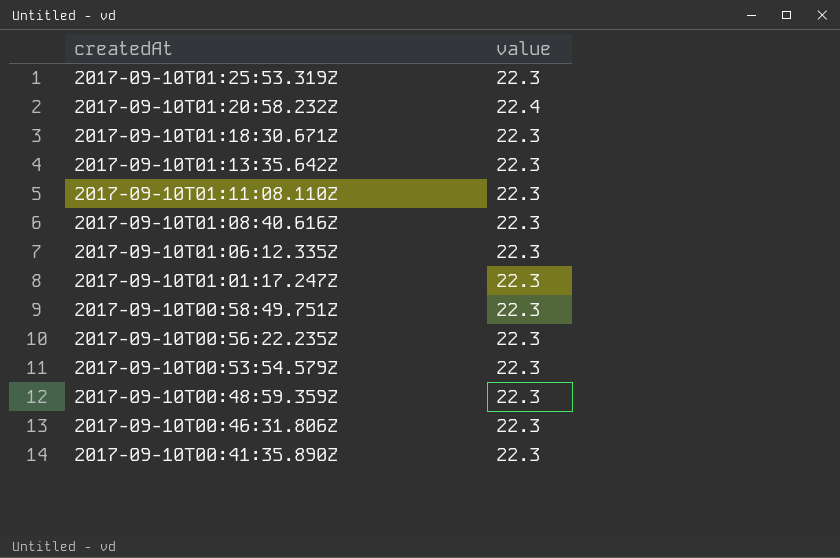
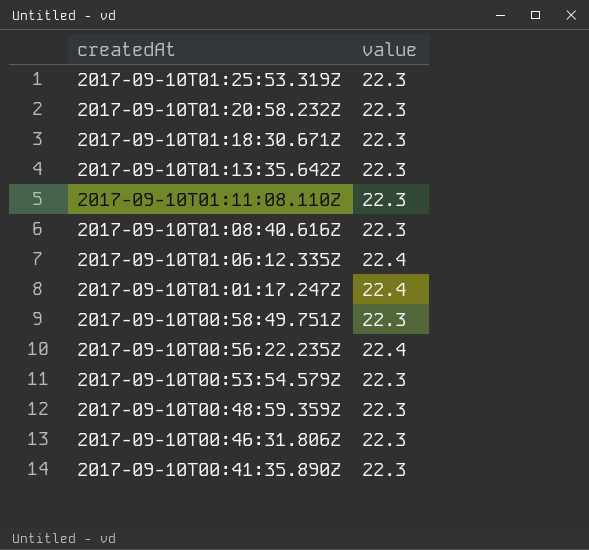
2017-09-10T01:20:58.232Z | value: 22.4 -> 22.3
2017-09-10T01:06:12.335Z | value: 22.3 -> 22.4
2017-09-10T01:01:17.247Z | value: 22.3 -> 22.4
2017-09-10T00:56:22.235Z | value: 22.3 -> 22.4

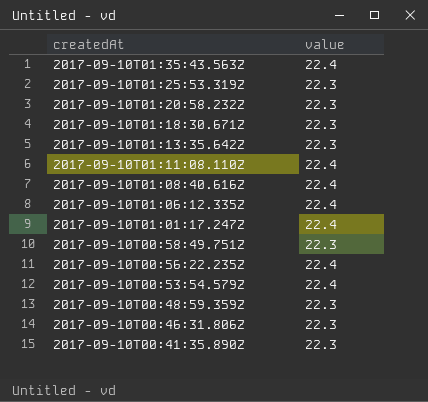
row 2017-09-10T01:35:43.563Z: none -> 22.4
2017-09-10T01:11:08.110Z | value: 22.3 -> 22.4
2017-09-10T01:08:40.616Z | value: 22.3 -> 22.4
2017-09-10T00:53:54.579Z | value: 22.3 -> 22.4

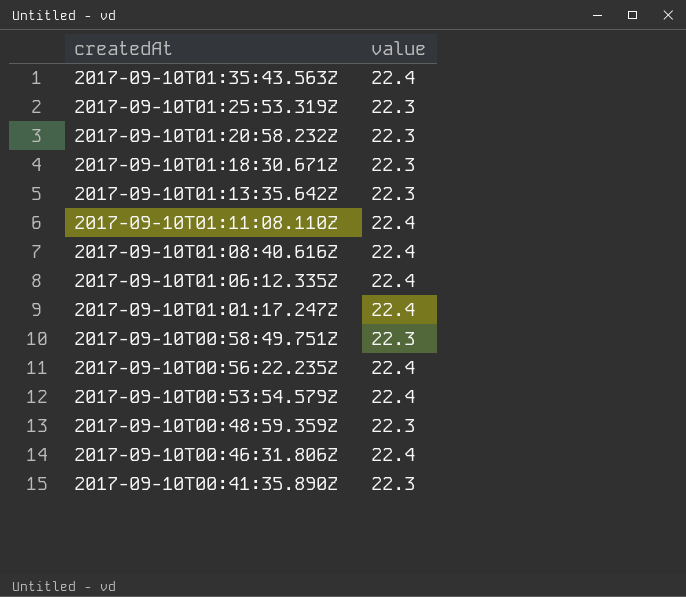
2017-09-10T00:46:31.806Z | value: 22.3 -> 22.4

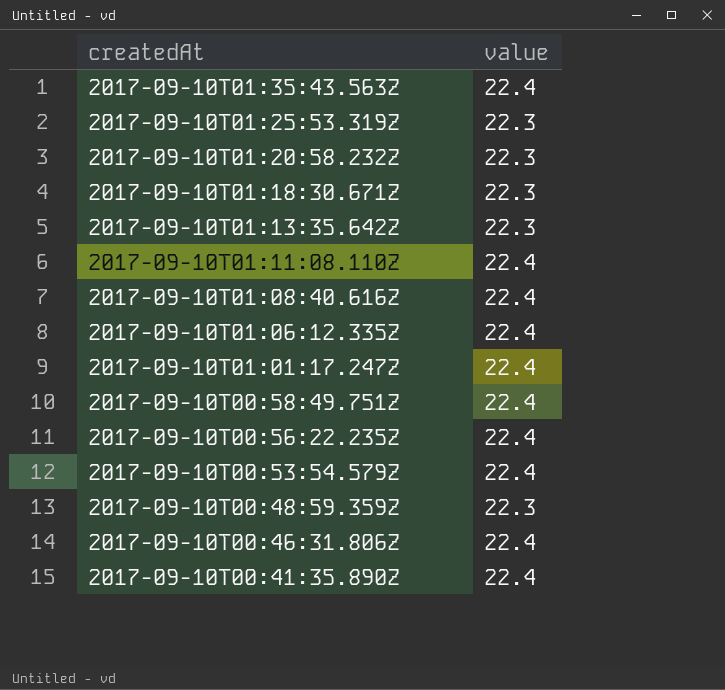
2017-09-10T00:58:49.751Z | value: 22.3 -> 22.4
2017-09-10T00:41:35.890Z | value: 22.3 -> 22.4

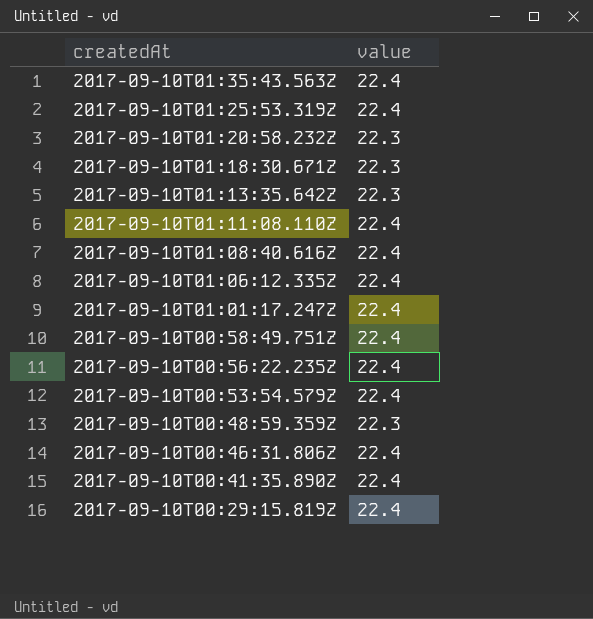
2017-09-10T01:25:53.319Z | value: 22.3 -> 22.4
row 2017-09-10T00:29:15.819Z: none -> 22.4

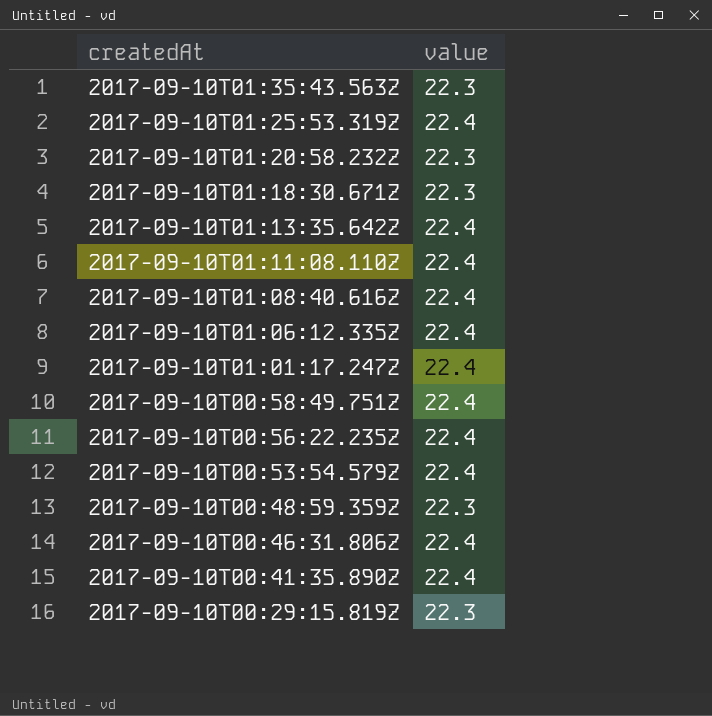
2017-09-10T01:35:43.563Z | value: 22.4 -> 22.3
2017-09-10T01:13:35.642Z | value: 22.3 -> 22.4
2017-09-10T00:29:15.819Z | value: 22.4 -> 22.3

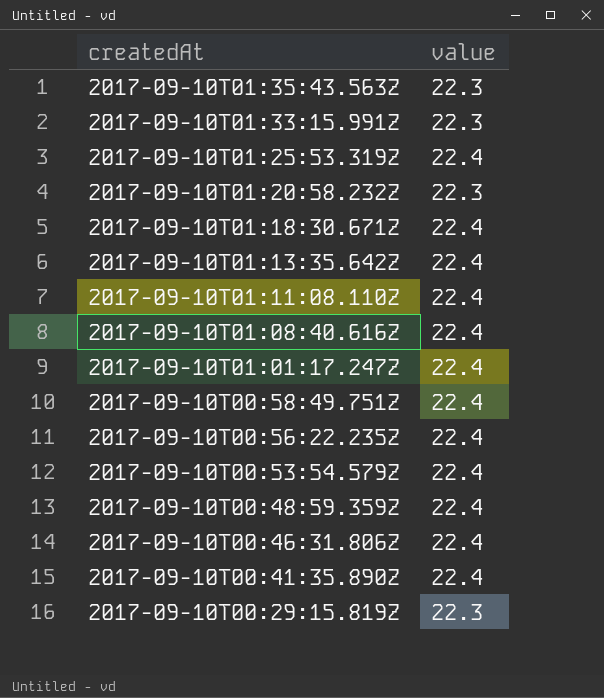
row 2017-09-10T01:06:12.335Z: 22.4 -> none
row 2017-09-10T01:33:15.991Z: none -> 22.3
2017-09-10T01:18:30.671Z | value: 22.3 -> 22.4
2017-09-10T00:48:59.359Z | value: 22.3 -> 22.4

